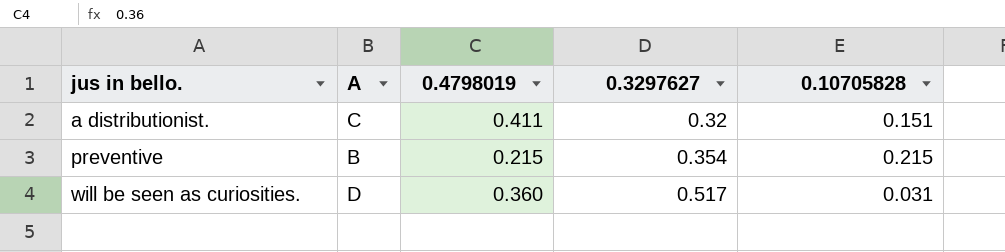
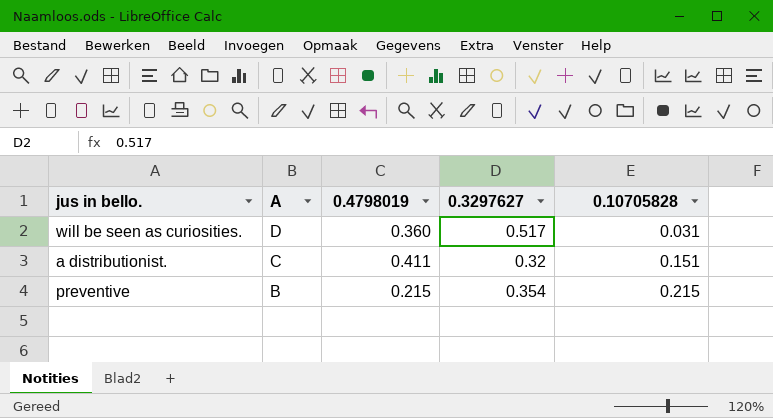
row order: jus in bello. ascending -> A descending

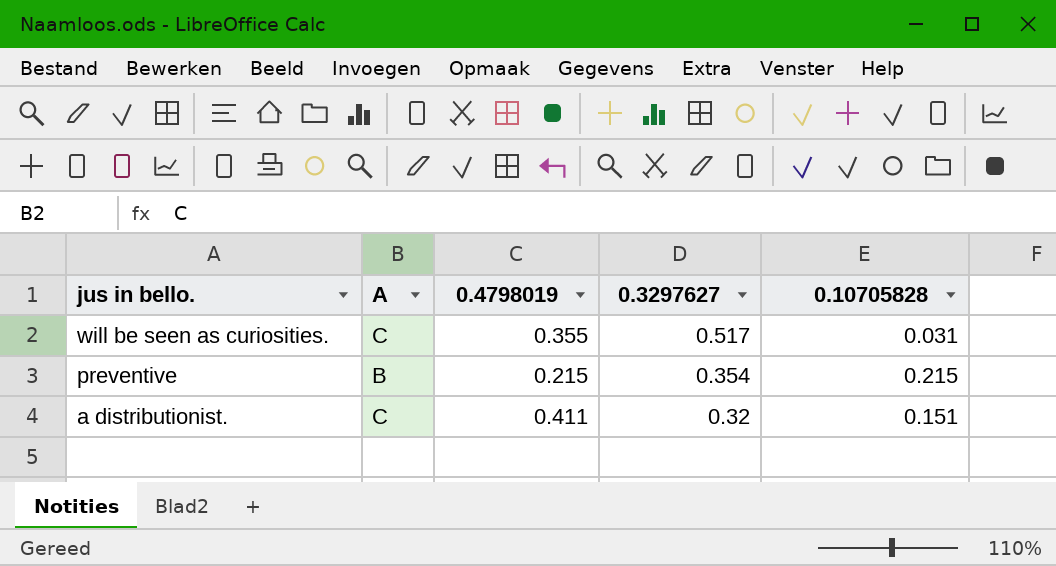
row order: A descending -> jus in bello. descending
will be seen as curiosities. | A: D -> C
will be seen as curiosities. | 0.4798019: 0.360 -> 0.355

